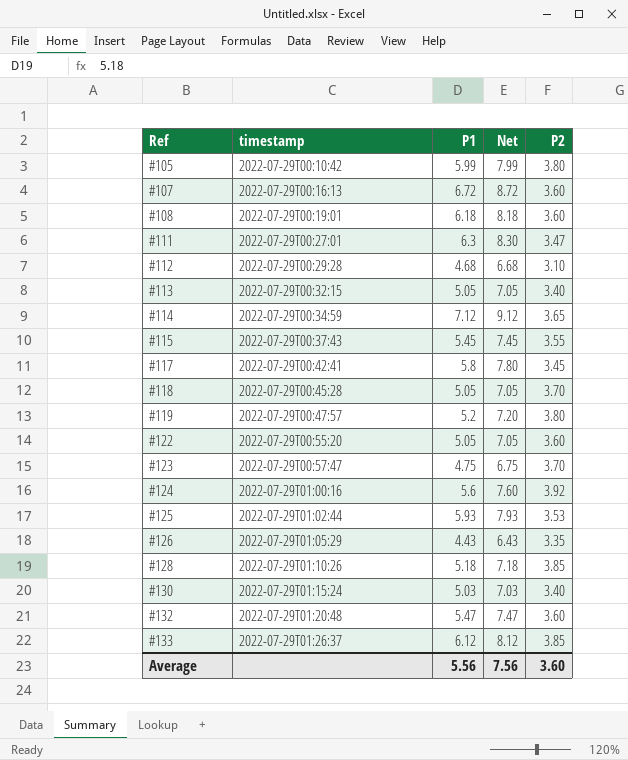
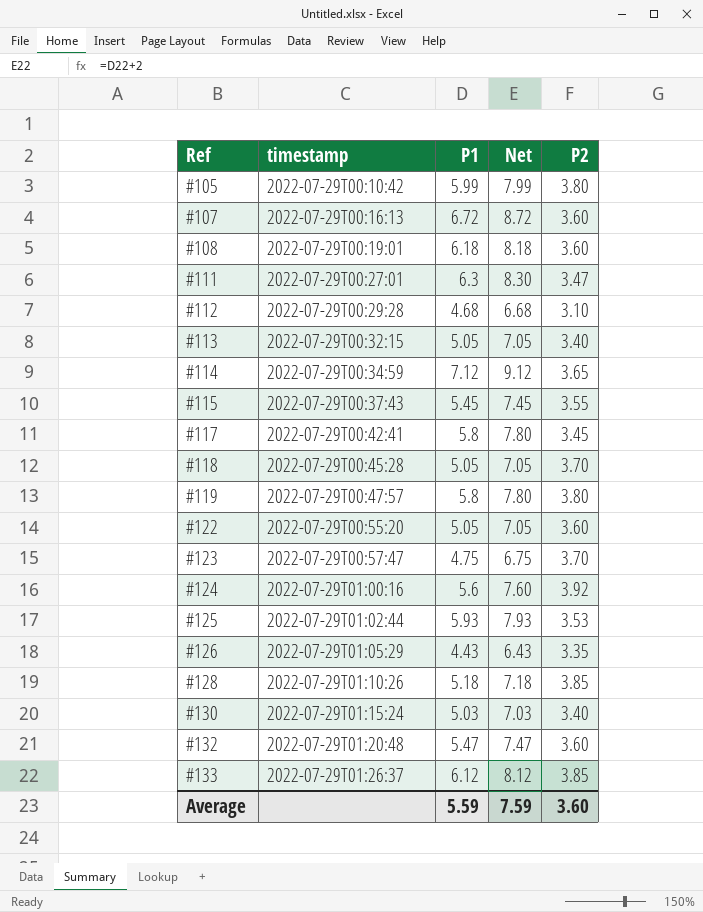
#119 | P1: 5.2 -> 5.8
#119 | Net: 7.20 -> 7.80
Average | P1: 5.56 -> 5.59
Average | Net: 7.56 -> 7.59

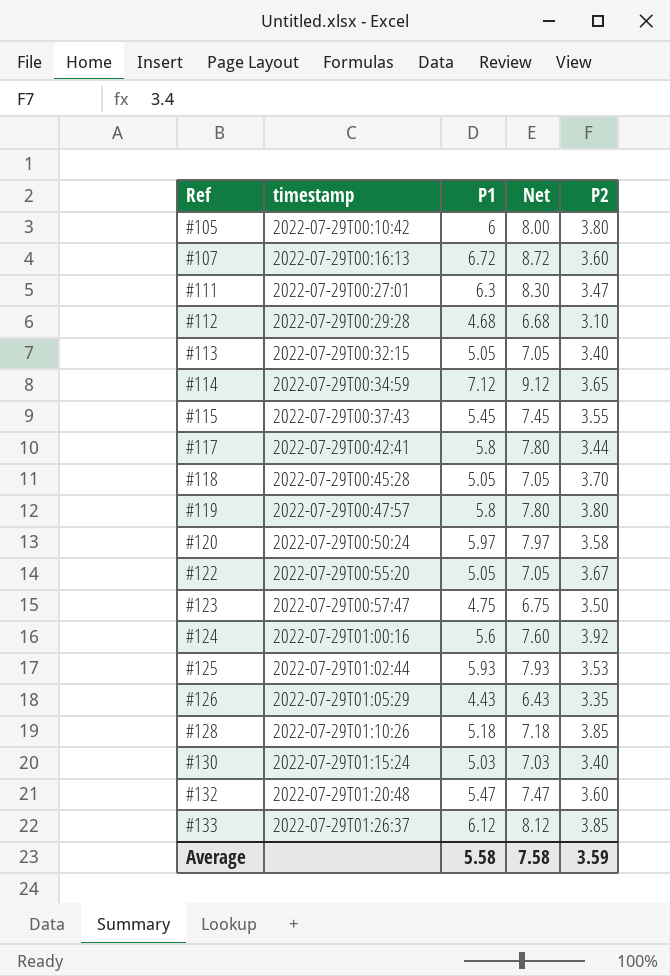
row #108: 2022-07-29T00:19:01 | 6.18 | 8.18 | 3.60 -> none
#105 | P1: 5.99 -> 6
#105 | Net: 7.99 -> 8.00
#117 | P2: 3.45 -> 3.44
row #120: none -> 2022-07-29T00:50:24 | 5.97 | 7.97 | 3.58
#122 | P2: 3.60 -> 3.67
#123 | P2: 3.70 -> 3.50
Average | P1: 5.59 -> 5.58
Average | Net: 7.59 -> 7.58
Average | P2: 3.60 -> 3.59

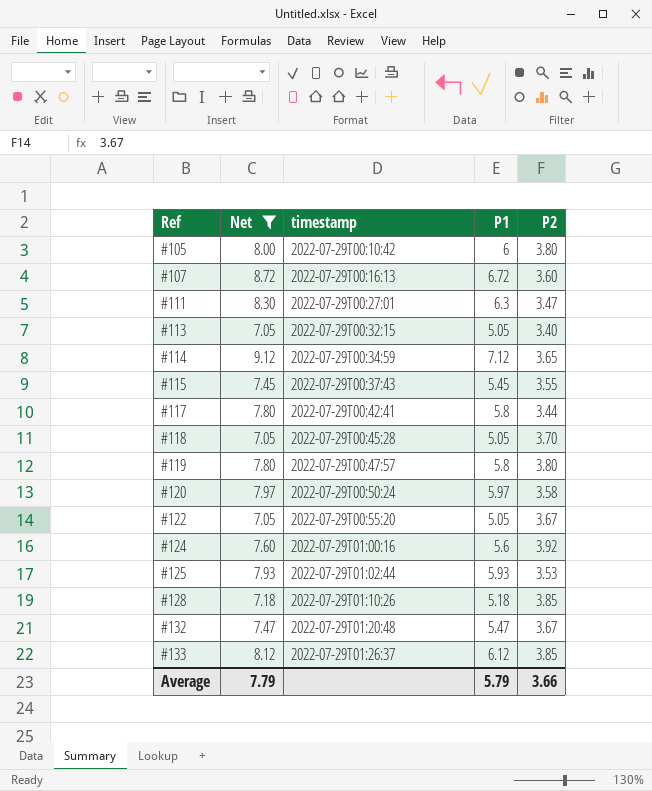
filter: none -> Net >= 7.05
column Net | position: 4 -> 2
#132 | P2: 3.60 -> 3.67
Average | Net: 7.58 -> 7.79
Average | P1: 5.58 -> 5.79
Average | P2: 3.59 -> 3.66

